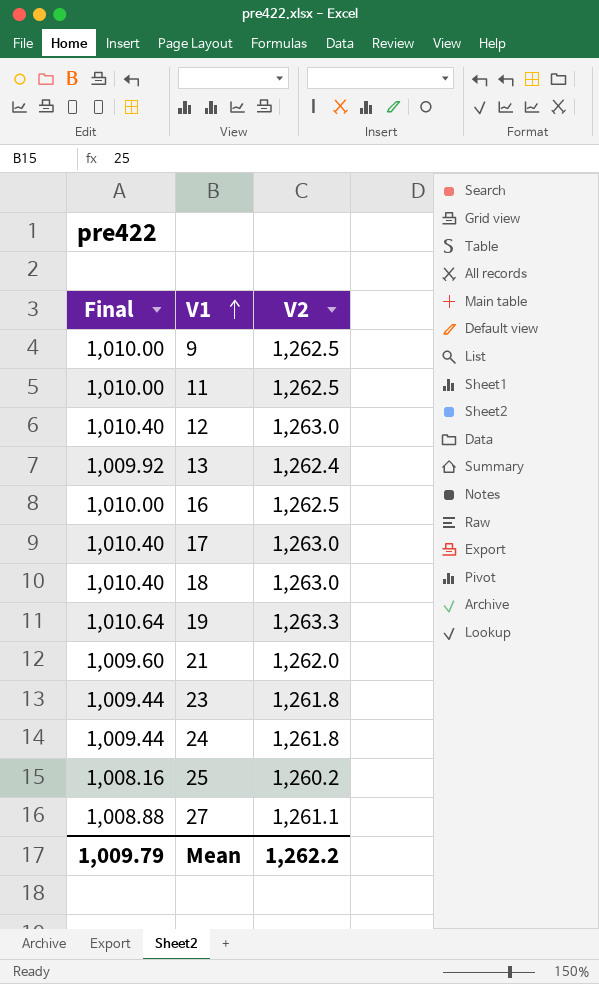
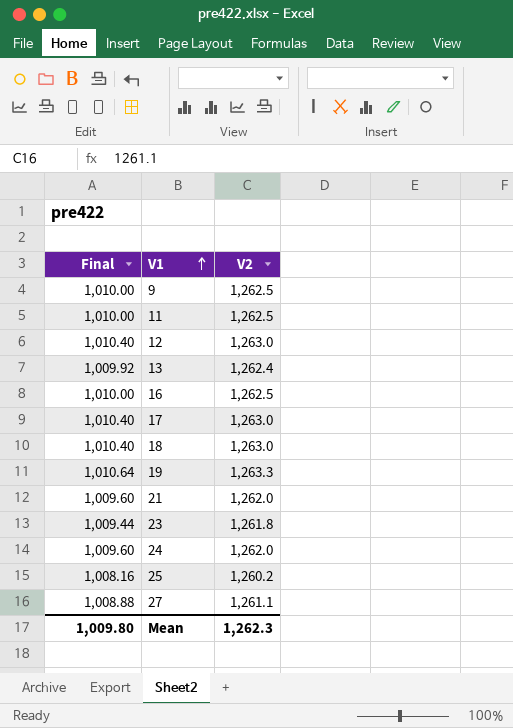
24 | Final: 1,009.44 -> 1,009.60
24 | V2: 1,261.8 -> 1,262.0
Mean | Final: 1,009.79 -> 1,009.80
Mean | V2: 1,262.2 -> 1,262.3

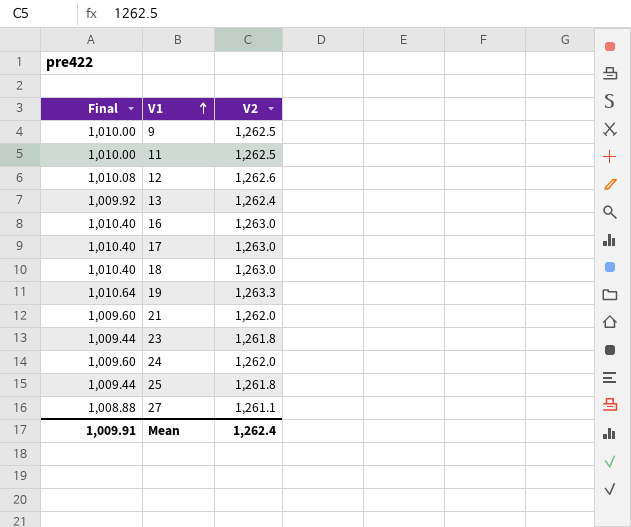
12 | Final: 1,010.40 -> 1,010.08
12 | V2: 1,263.0 -> 1,262.6
16 | Final: 1,010.00 -> 1,010.40
16 | V2: 1,262.5 -> 1,263.0
25 | Final: 1,008.16 -> 1,009.44
25 | V2: 1,260.2 -> 1,261.8
Mean | Final: 1,009.80 -> 1,009.91
Mean | V2: 1,262.3 -> 1,262.4

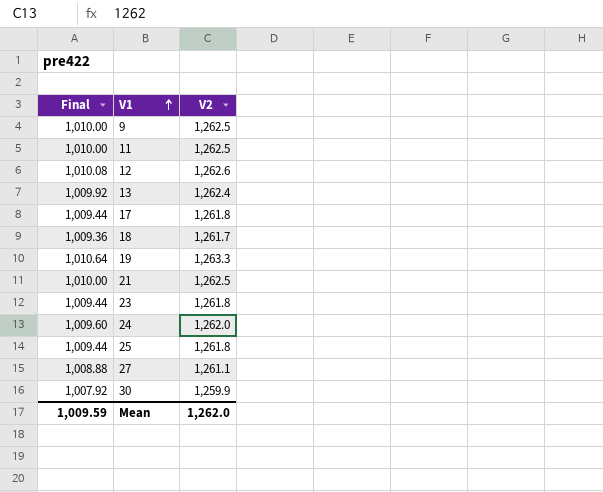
row 16: 1,010.40 | 1,263.0 -> none
17 | Final: 1,010.40 -> 1,009.44
17 | V2: 1,263.0 -> 1,261.8
18 | Final: 1,010.40 -> 1,009.36
18 | V2: 1,263.0 -> 1,261.7
21 | Final: 1,009.60 -> 1,010.00
21 | V2: 1,262.0 -> 1,262.5
row 30: none -> 1,007.92 | 1,259.9
Mean | Final: 1,009.91 -> 1,009.59
Mean | V2: 1,262.4 -> 1,262.0

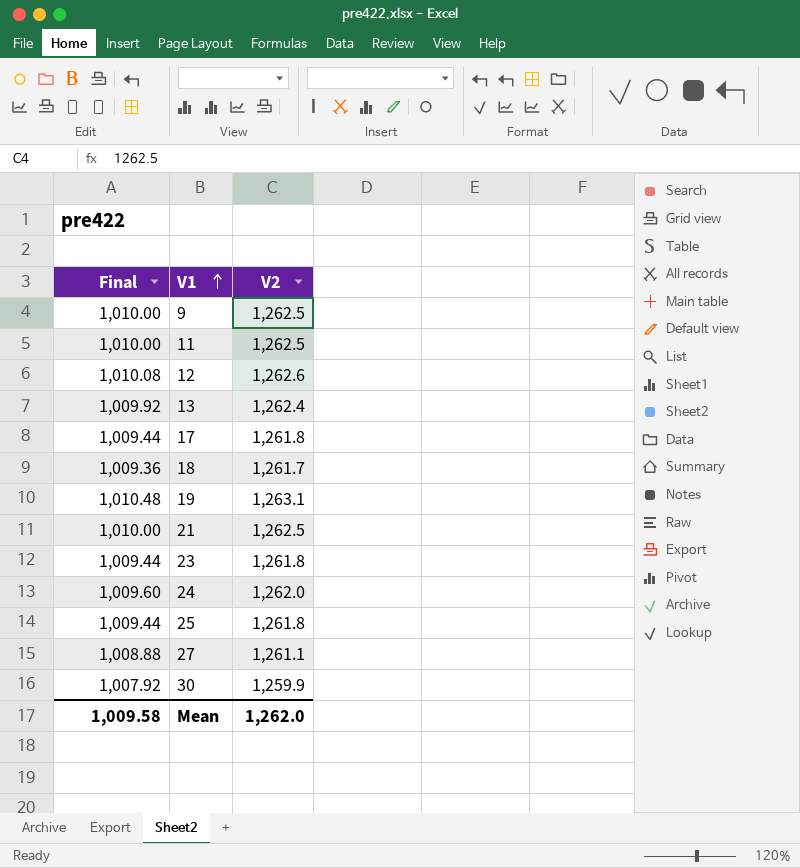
19 | Final: 1,010.64 -> 1,010.48
19 | V2: 1,263.3 -> 1,263.1
Mean | Final: 1,009.59 -> 1,009.58

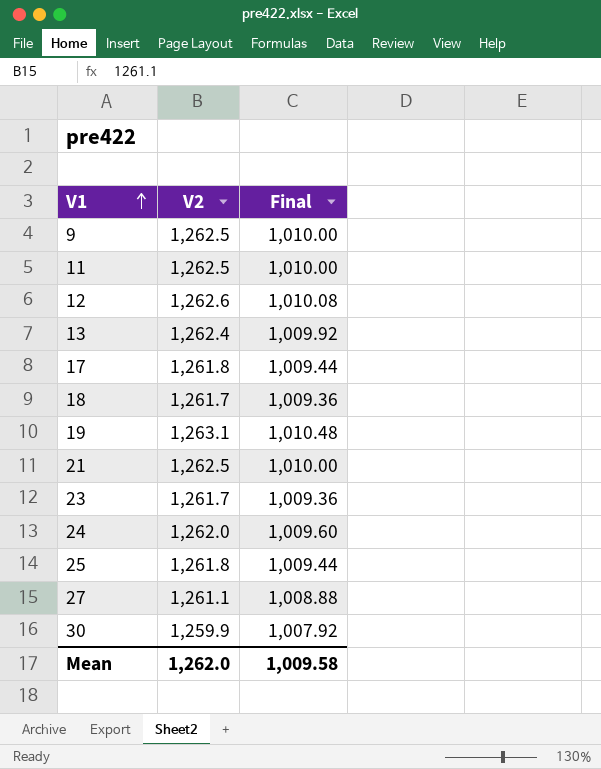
column Final | position: 1 -> 3
23 | V2: 1,261.8 -> 1,261.7
23 | Final: 1,009.44 -> 1,009.36

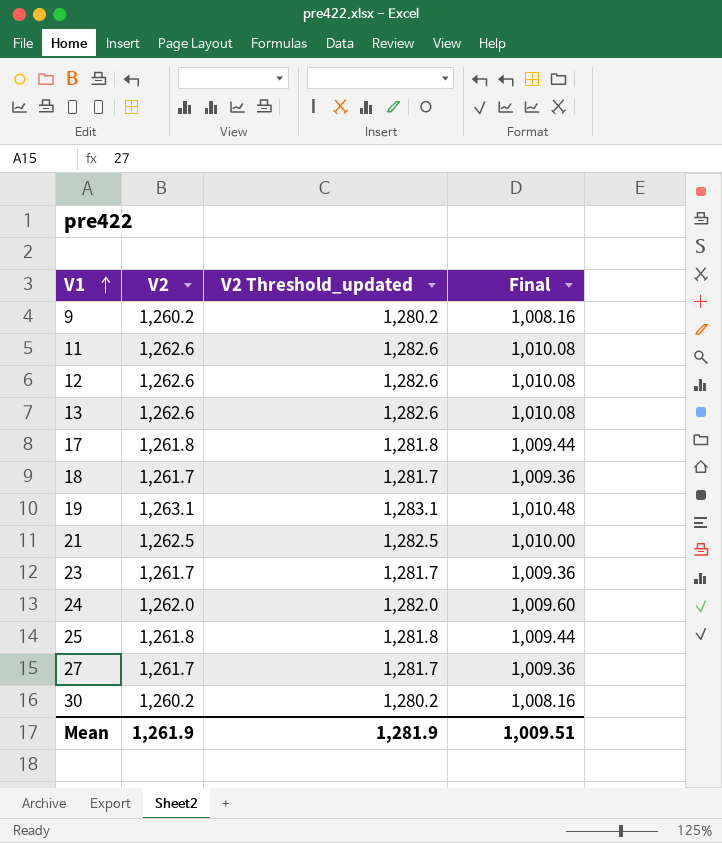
column V2 Threshold_updated | formula: none -> [V2] + 20
9 | V2: 1,262.5 -> 1,260.2
9 | Final: 1,010.00 -> 1,008.16
11 | V2: 1,262.5 -> 1,262.6
11 | Final: 1,010.00 -> 1,010.08
13 | V2: 1,262.4 -> 1,262.6
13 | Final: 1,009.92 -> 1,010.08
27 | V2: 1,261.1 -> 1,261.7
27 | Final: 1,008.88 -> 1,009.36
30 | V2: 1,259.9 -> 1,260.2
30 | Final: 1,007.92 -> 1,008.16
Mean | V2: 1,262.0 -> 1,261.9
Mean | Final: 1,009.58 -> 1,009.51

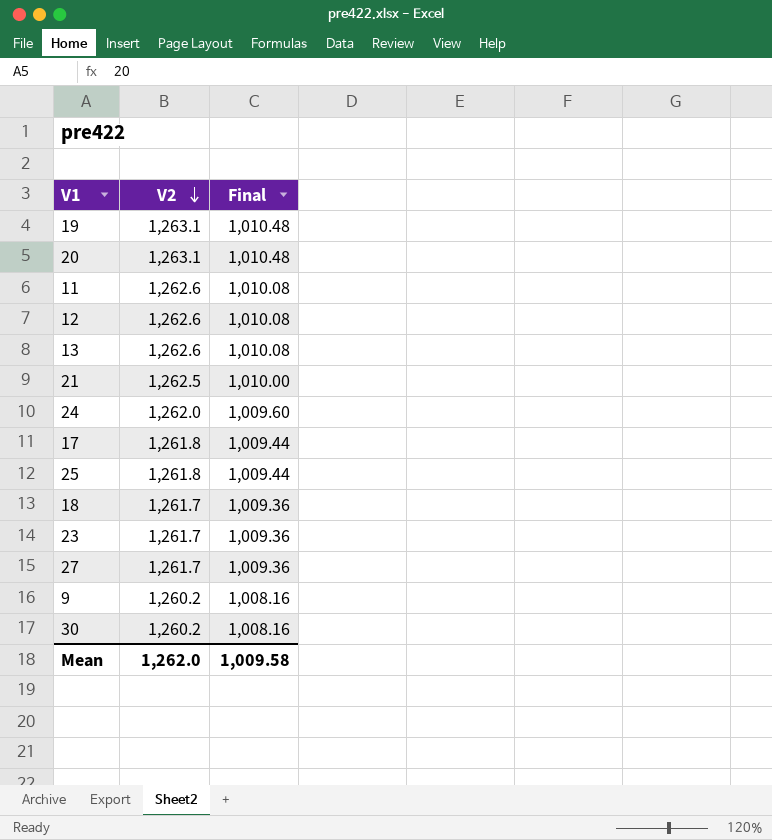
row order: V1 ascending -> V2 descending
column V2 Threshold_updated | formula: [V2] + 20 -> none
row 20: none -> 1,263.1 | 1,010.48
Mean | V2: 1,261.9 -> 1,262.0
Mean | Final: 1,009.51 -> 1,009.58

